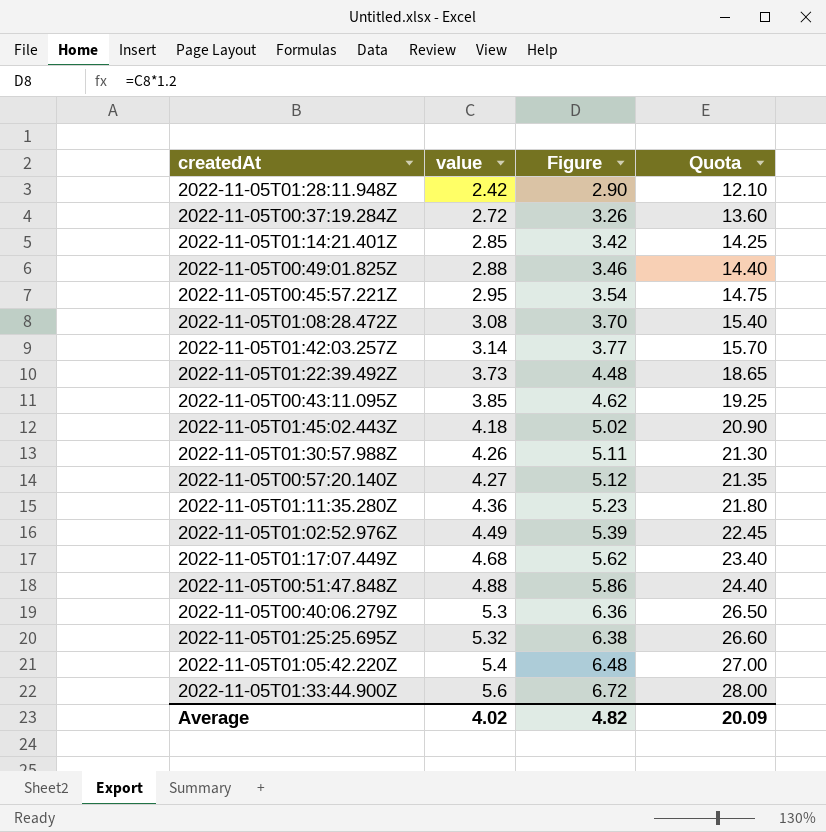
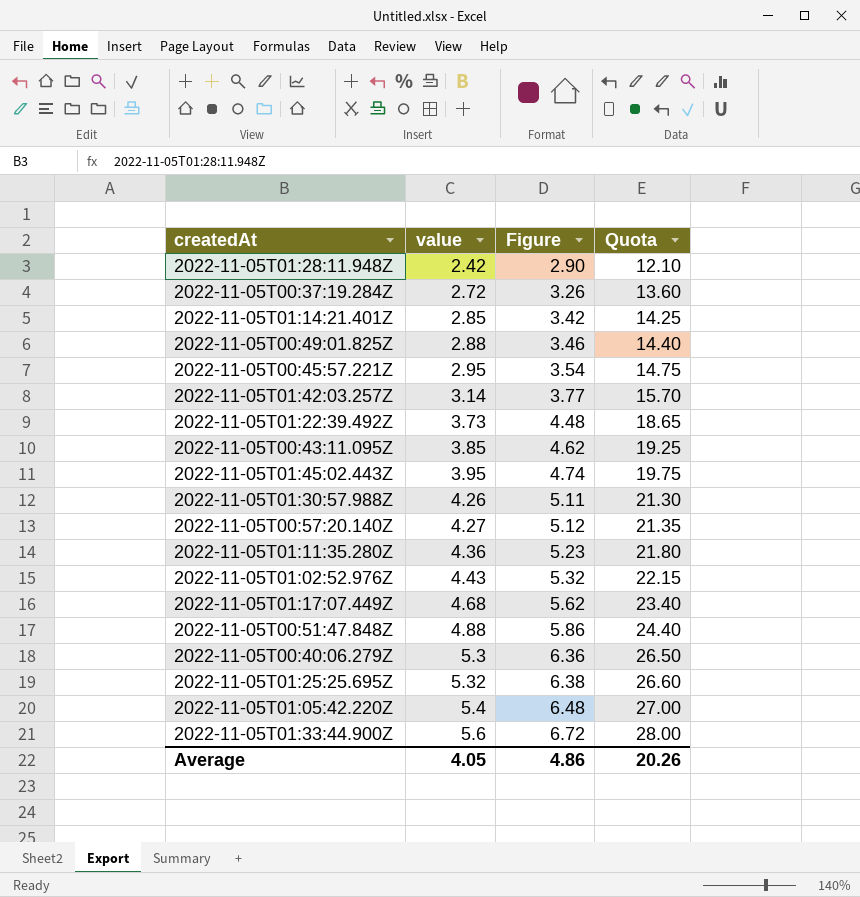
row 2022-11-05T01:08:28.472Z: 3.08 | 3.70 | 15.40 -> none
2022-11-05T01:45:02.443Z | value: 4.18 -> 3.95
2022-11-05T01:45:02.443Z | Figure: 5.02 -> 4.74
2022-11-05T01:45:02.443Z | Quota: 20.90 -> 19.75
2022-11-05T01:02:52.976Z | value: 4.49 -> 4.43
2022-11-05T01:02:52.976Z | Figure: 5.39 -> 5.32
2022-11-05T01:02:52.976Z | Quota: 22.45 -> 22.15
Average | value: 4.02 -> 4.05
Average | Figure: 4.82 -> 4.86
Average | Quota: 20.09 -> 20.26

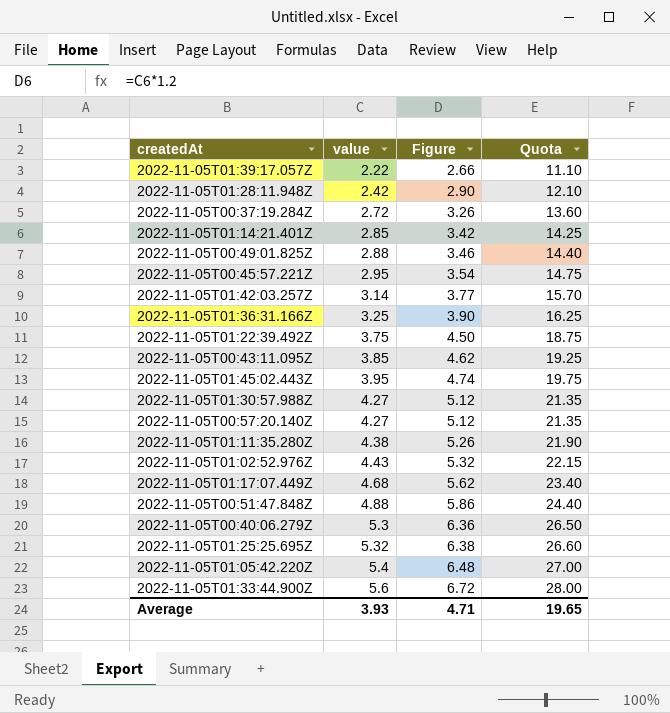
row 2022-11-05T01:39:17.057Z: none -> 2.22 | 2.66 | 11.10
row 2022-11-05T01:36:31.166Z: none -> 3.25 | 3.90 | 16.25
2022-11-05T01:22:39.492Z | value: 3.73 -> 3.75
2022-11-05T01:22:39.492Z | Figure: 4.48 -> 4.50
2022-11-05T01:22:39.492Z | Quota: 18.65 -> 18.75
2022-11-05T01:30:57.988Z | value: 4.26 -> 4.27
2022-11-05T01:30:57.988Z | Figure: 5.11 -> 5.12
2022-11-05T01:30:57.988Z | Quota: 21.30 -> 21.35
2022-11-05T01:11:35.280Z | value: 4.36 -> 4.38
2022-11-05T01:11:35.280Z | Figure: 5.23 -> 5.26
2022-11-05T01:11:35.280Z | Quota: 21.80 -> 21.90
Average | value: 4.05 -> 3.93
Average | Figure: 4.86 -> 4.71
Average | Quota: 20.26 -> 19.65

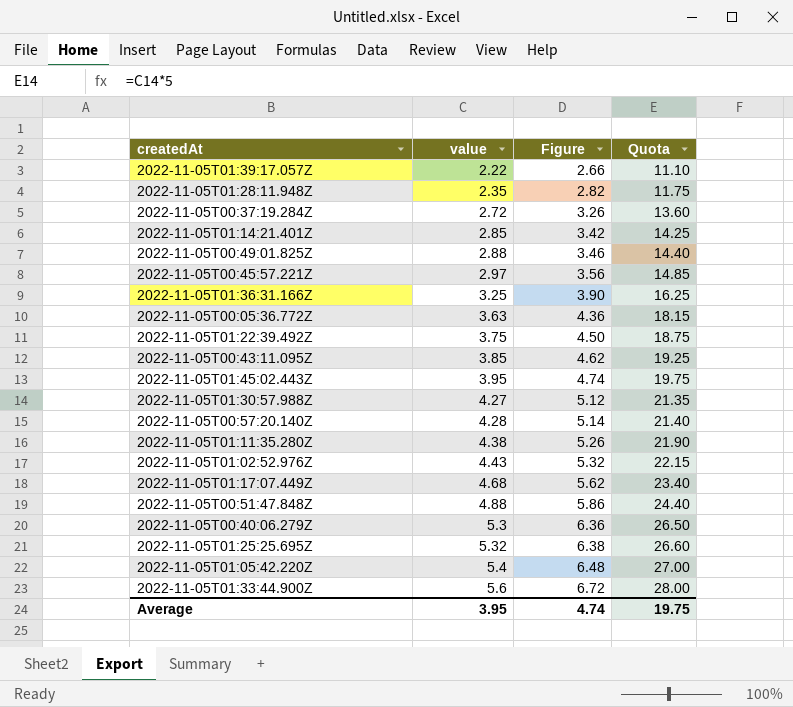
row 2022-11-05T01:42:03.257Z: 3.14 | 3.77 | 15.70 -> none
2022-11-05T01:28:11.948Z | value: 2.42 -> 2.35
2022-11-05T01:28:11.948Z | Figure: 2.90 -> 2.82
2022-11-05T01:28:11.948Z | Quota: 12.10 -> 11.75
2022-11-05T00:45:57.221Z | value: 2.95 -> 2.97
2022-11-05T00:45:57.221Z | Figure: 3.54 -> 3.56
2022-11-05T00:45:57.221Z | Quota: 14.75 -> 14.85
row 2022-11-05T00:05:36.772Z: none -> 3.63 | 4.36 | 18.15
2022-11-05T00:57:20.140Z | value: 4.27 -> 4.28
2022-11-05T00:57:20.140Z | Figure: 5.12 -> 5.14
2022-11-05T00:57:20.140Z | Quota: 21.35 -> 21.40
Average | value: 3.93 -> 3.95
Average | Figure: 4.71 -> 4.74
Average | Quota: 19.65 -> 19.75

